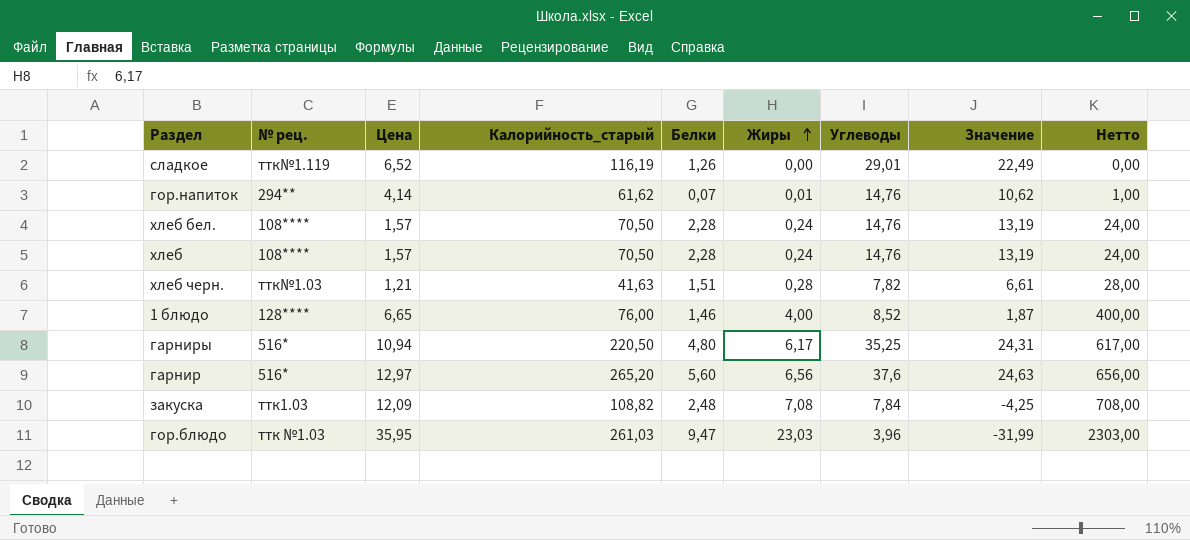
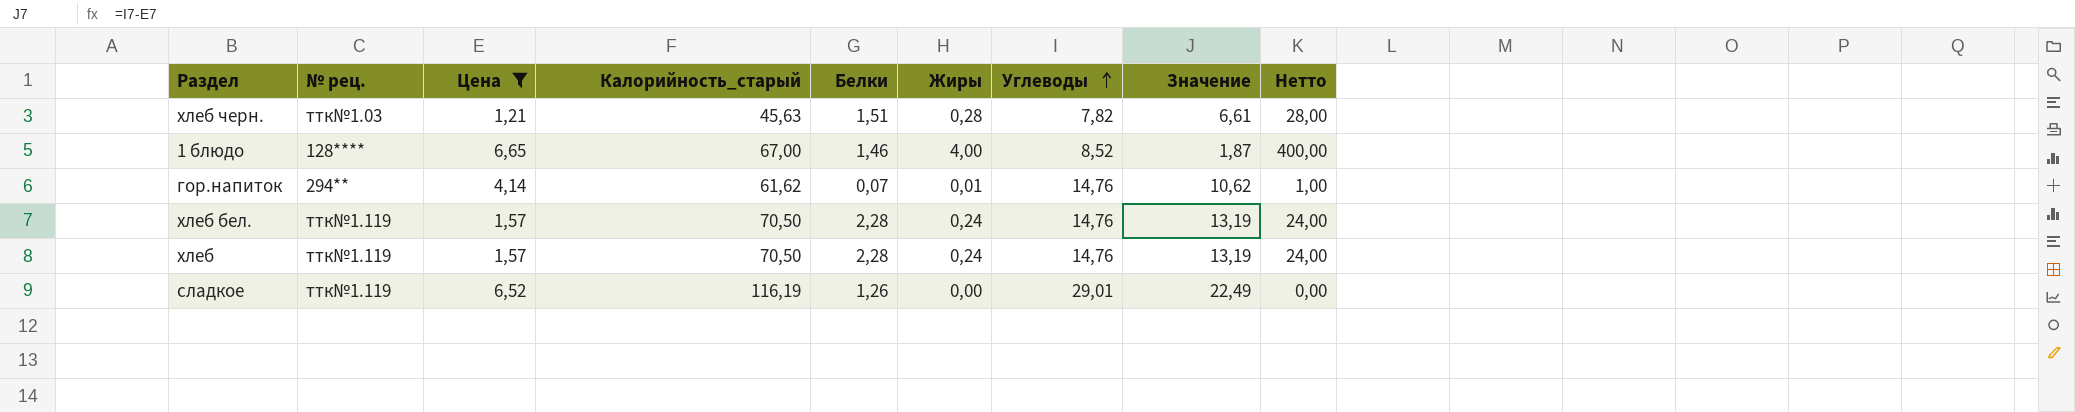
filter: none -> Цена <= 6,65
row order: Жиры ascending -> Углеводы ascending
хлеб черн. | Калорийность_старый: 41,63 -> 45,63
1 блюдо | Калорийность_старый: 76,00 -> 67,00
хлеб бел. | № рец.: 108**** -> ттк№1.119
хлеб | № рец.: 108**** -> ттк№1.119

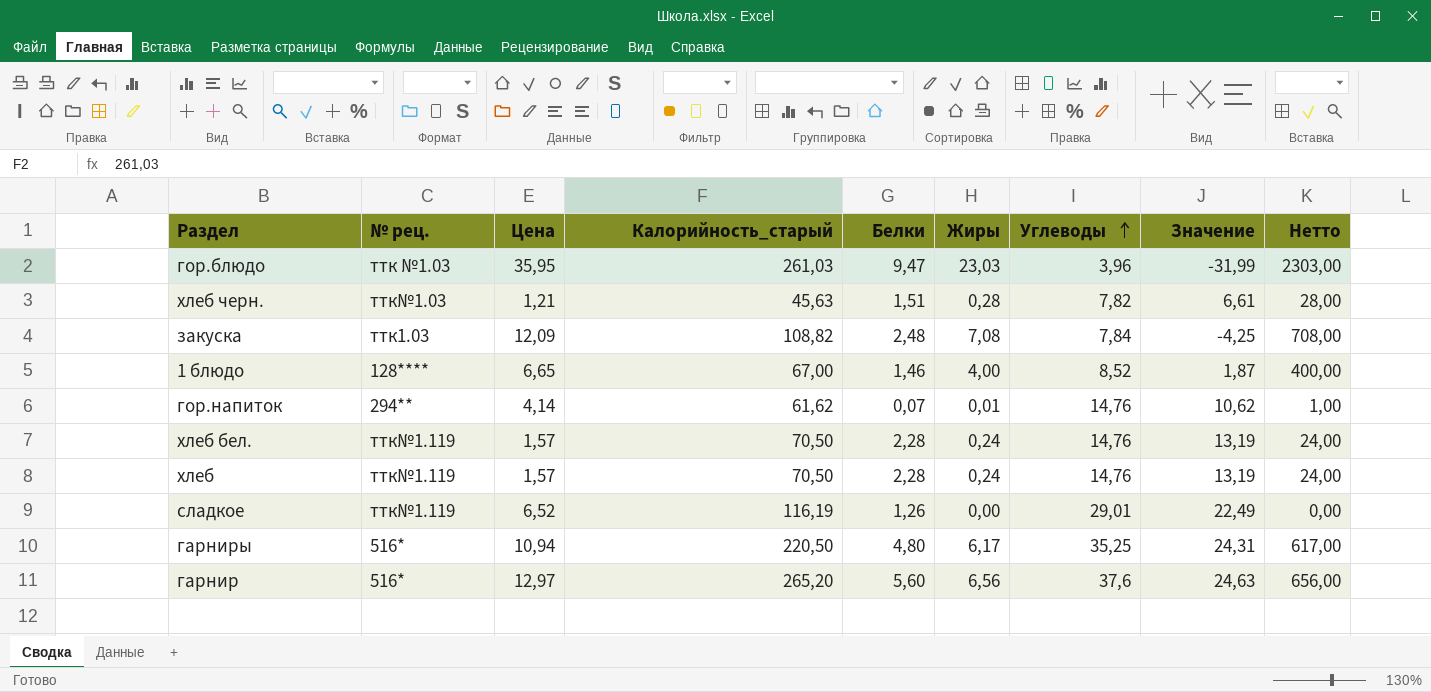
filter: Цена <= 6,65 -> none

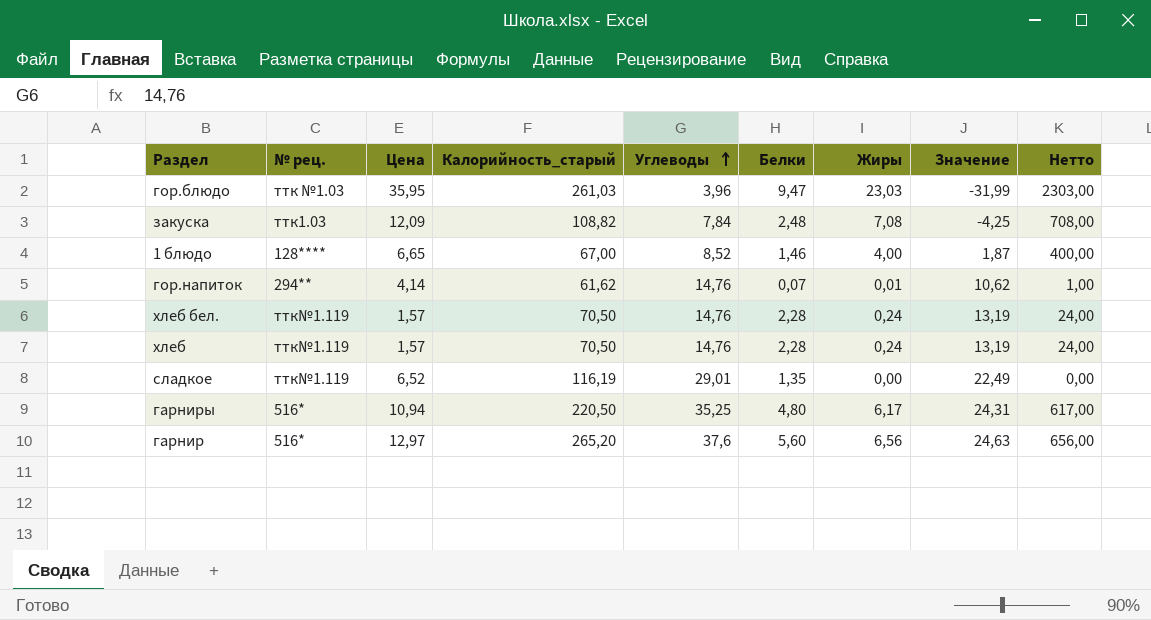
column Углеводы | position: 7 -> 5
row хлеб черн.: ттк№1.03 | 1,21 | 45,63 | 1,51 | 0,28 | 7,82 | 6,61 | 28,00 -> none
сладкое | Белки: 1,26 -> 1,35

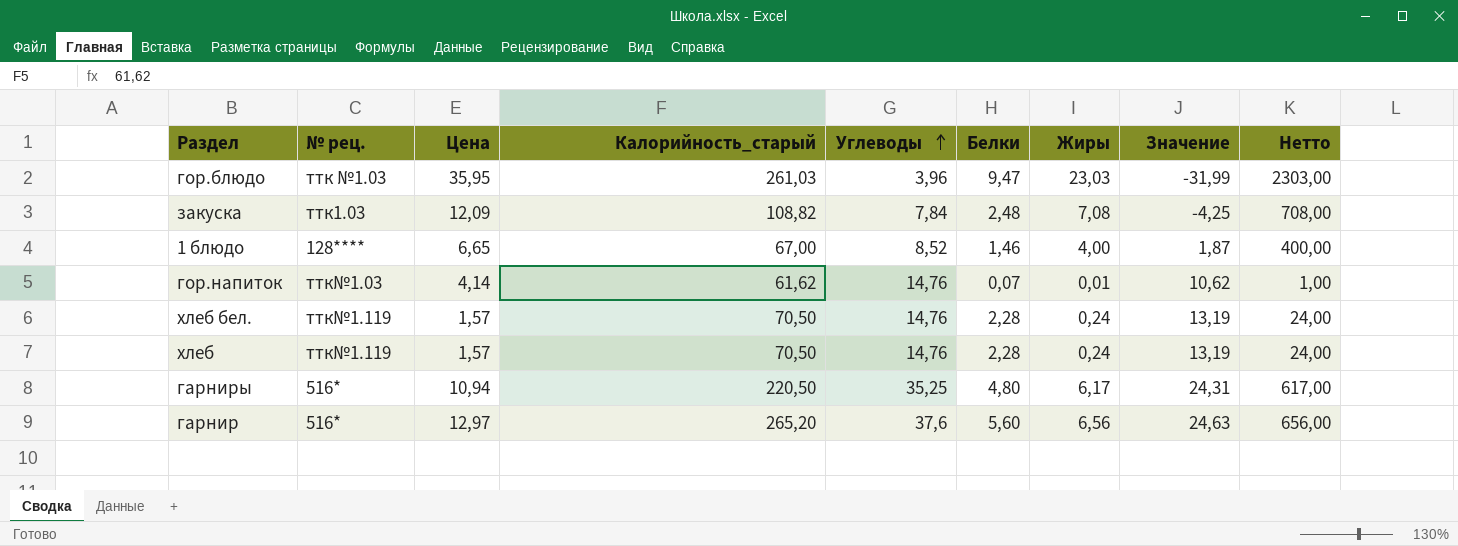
row сладкое: ттк№1.119 | 6,52 | 116,19 | 29,01 | 1,35 | 0,00 | 22,49 | 0,00 -> none
гор.напиток | № рец.: 294** -> ттк№1.03

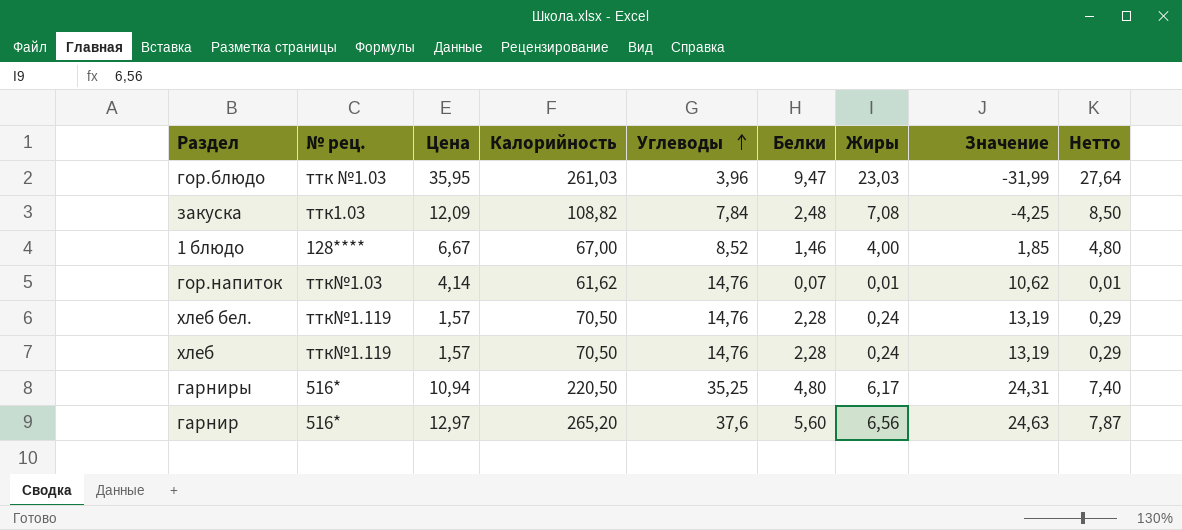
column name: Калорийность_старый -> Калорийность
column Нетто | formula: [Жиры] * 100 -> [Жиры] * 1,2
1 блюдо | Цена: 6,65 -> 6,67
1 блюдо | Значение: 1,87 -> 1,85

